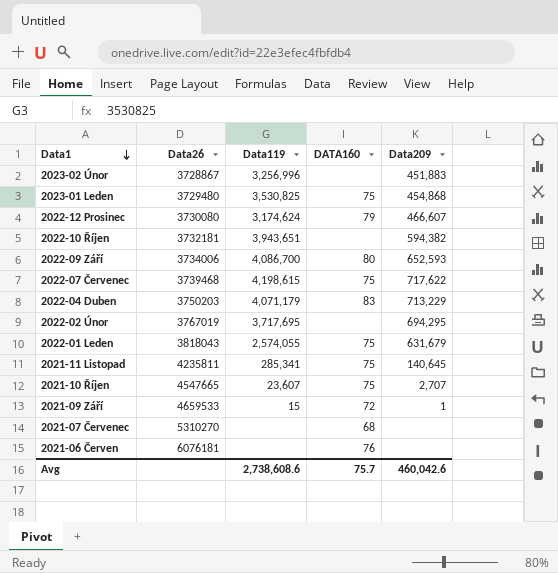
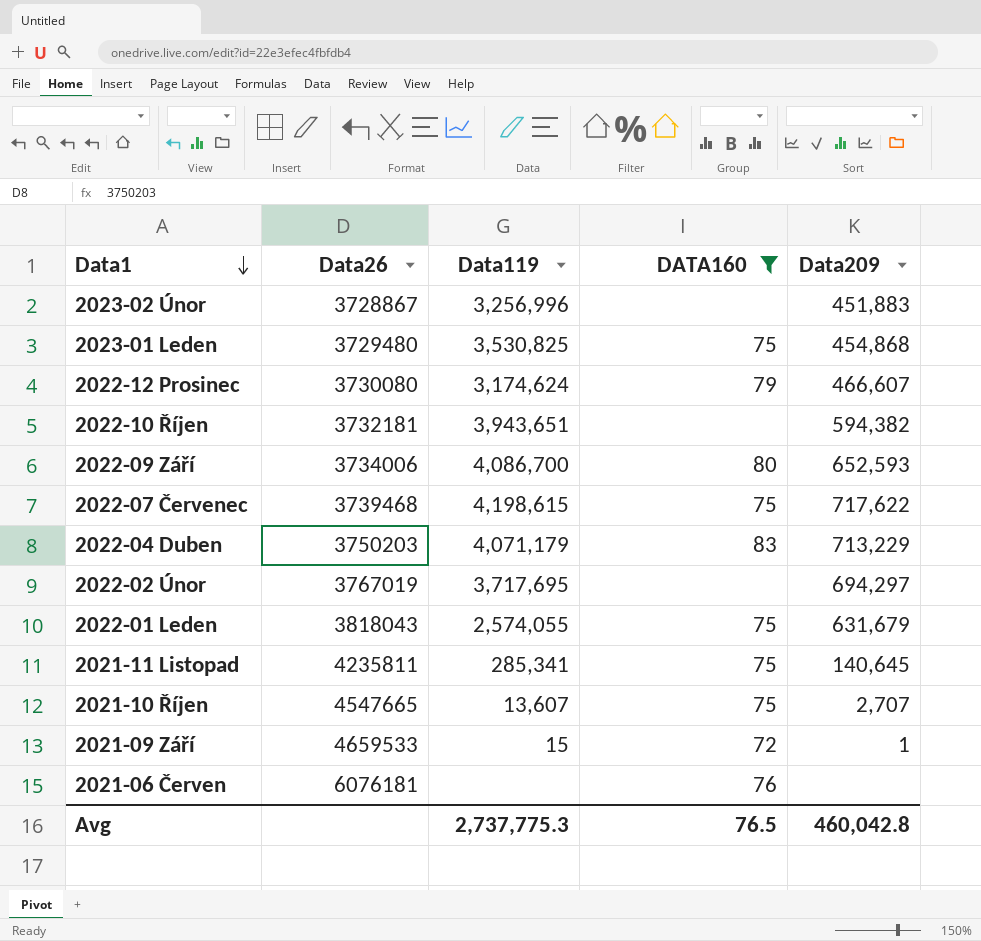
filter: none -> DATA160 != 68
2022-02 Únor | Data209: 694,295 -> 694,297
2021-10 Říjen | Data119: 23,607 -> 13,607
Avg | Data119: 2,738,608.6 -> 2,737,775.3
Avg | DATA160: 75.7 -> 76.5
Avg | Data209: 460,042.6 -> 460,042.8

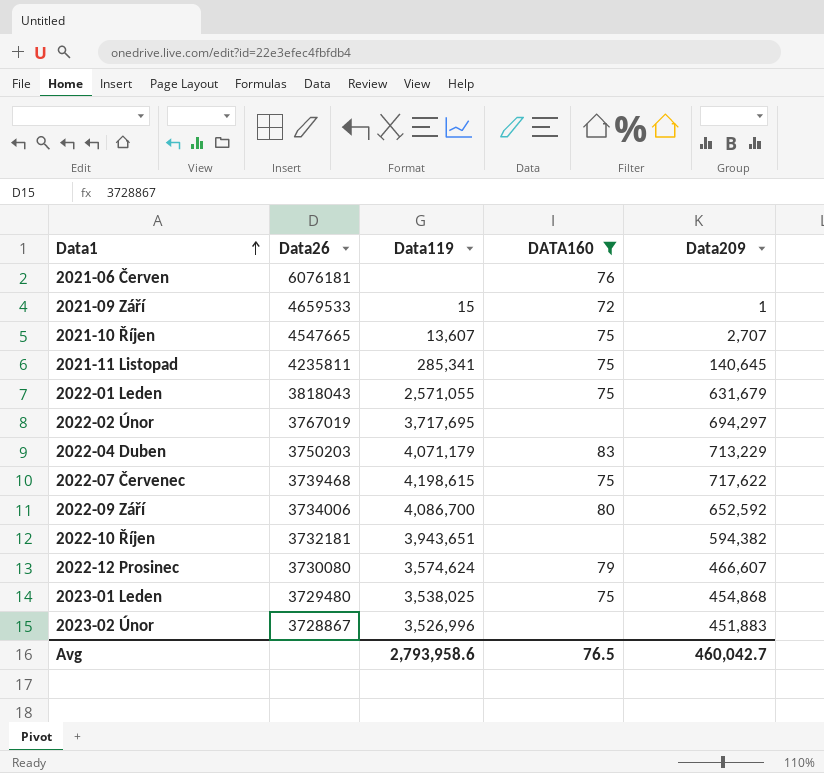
row order: Data1 descending -> Data1 ascending
2022-01 Leden | Data119: 2,574,055 -> 2,571,055
2022-09 Září | Data209: 652,593 -> 652,592
2022-12 Prosinec | Data119: 3,174,624 -> 3,574,624
2023-01 Leden | Data119: 3,530,825 -> 3,538,025
2023-02 Únor | Data119: 3,256,996 -> 3,526,996
Avg | Data119: 2,737,775.3 -> 2,793,958.6
Avg | Data209: 460,042.8 -> 460,042.7

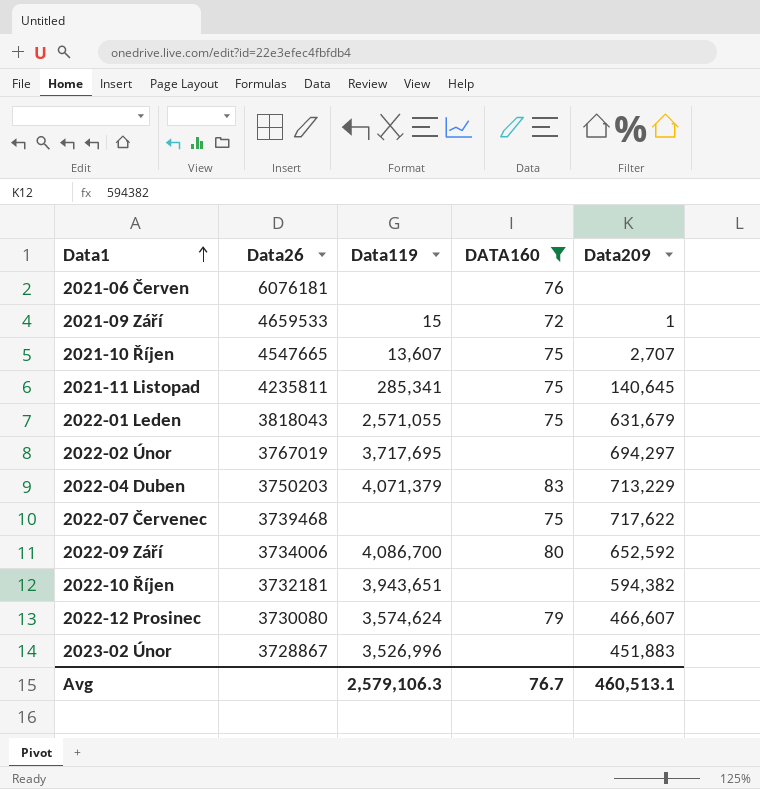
row 2023-01 Leden: 3729480 | 3,538,025 | 75 | 454,868 -> none
2022-04 Duben | Data119: 4,071,179 -> 4,071,379
2022-07 Červenec | Data119: 4,198,615 -> none
Avg | Data119: 2,793,958.6 -> 2,579,106.3
Avg | DATA160: 76.5 -> 76.7
Avg | Data209: 460,042.7 -> 460,513.1

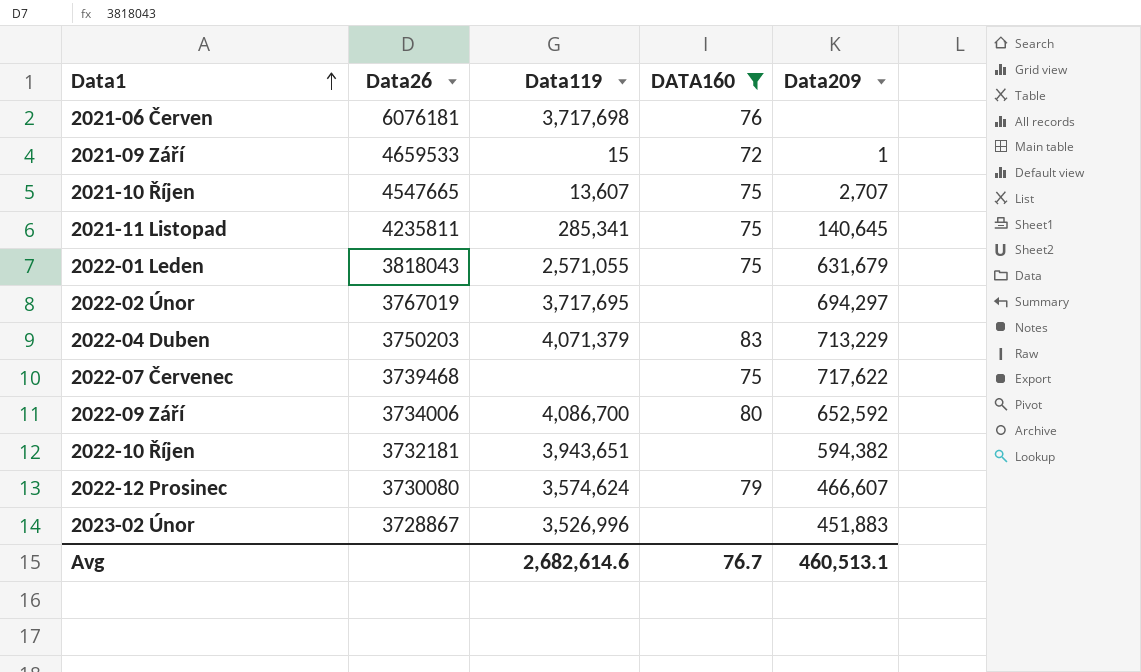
2021-06 Červen | Data119: none -> 3,717,698
Avg | Data119: 2,579,106.3 -> 2,682,614.6

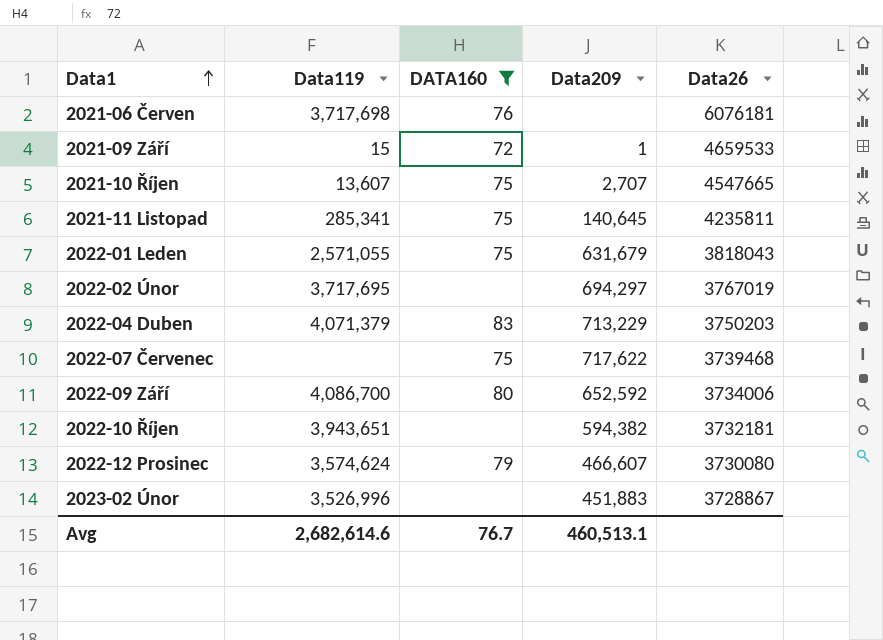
column Data26 | position: 2 -> 5

